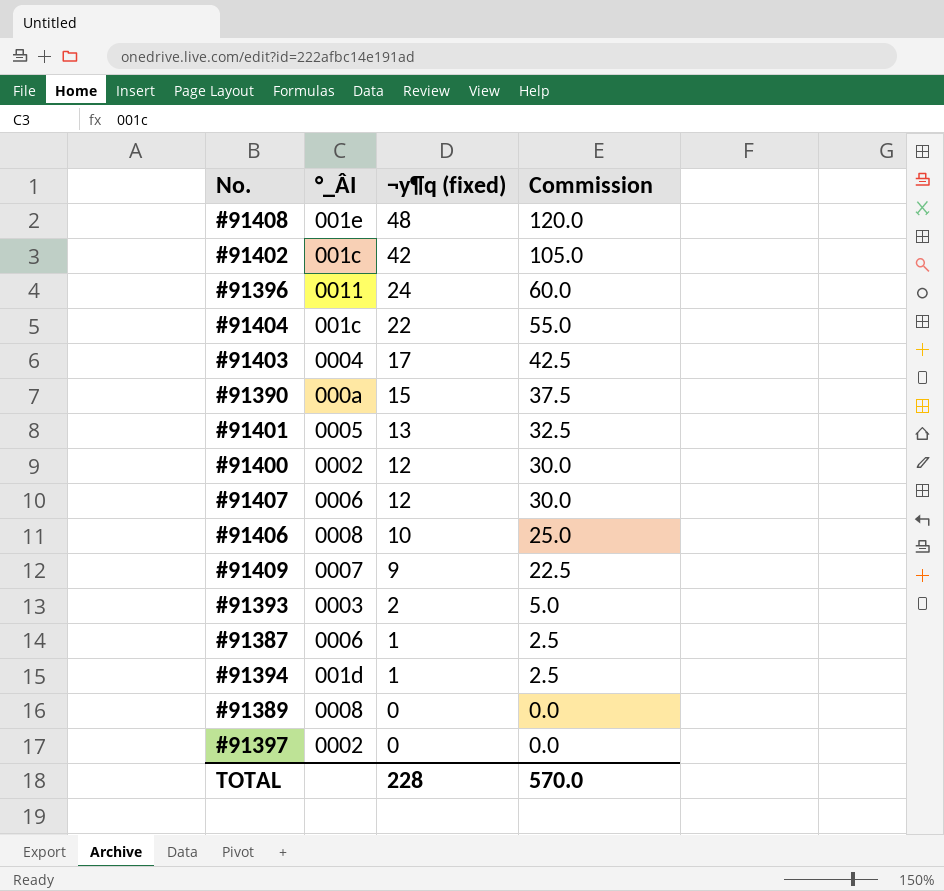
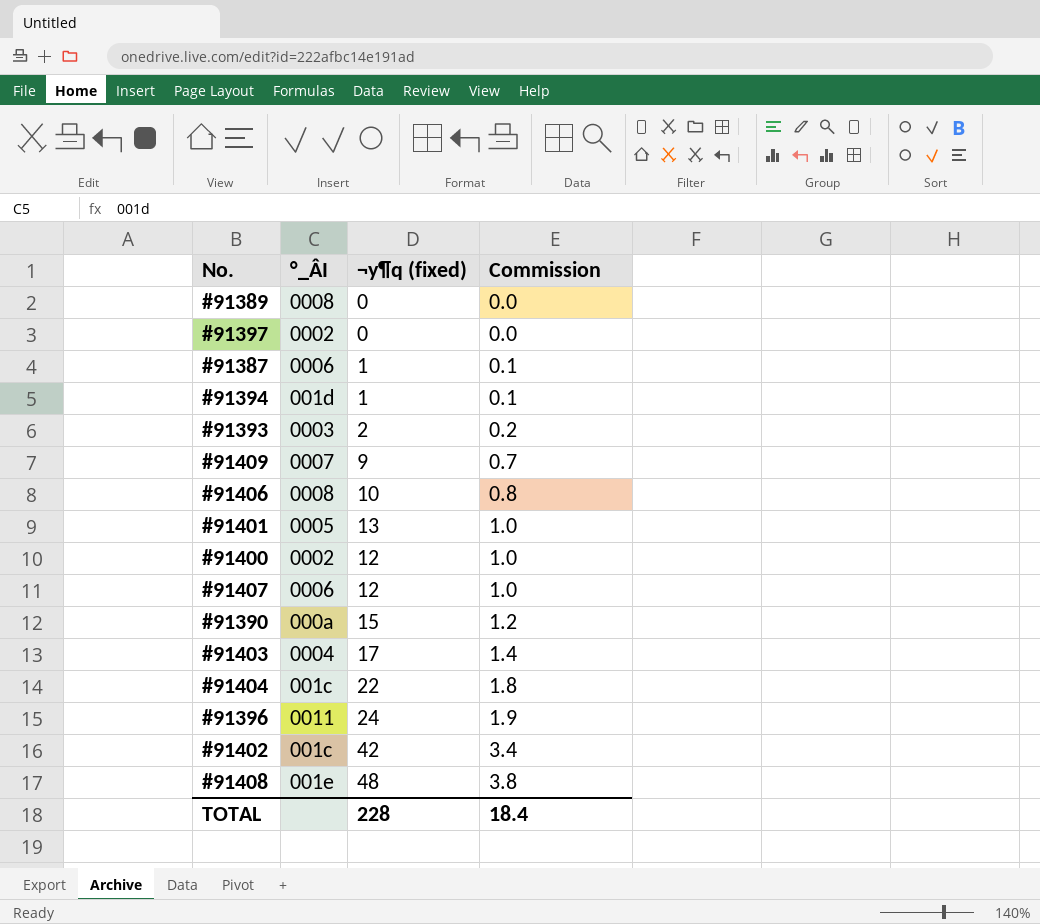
row order: ¬y¶q (fixed) descending -> Commission ascending
column Commission | formula: [¬y¶q (fixed)] * 2.5 -> [¬y¶q (fixed)] * 0.08
TOTAL | Commission: 570.0 -> 18.4

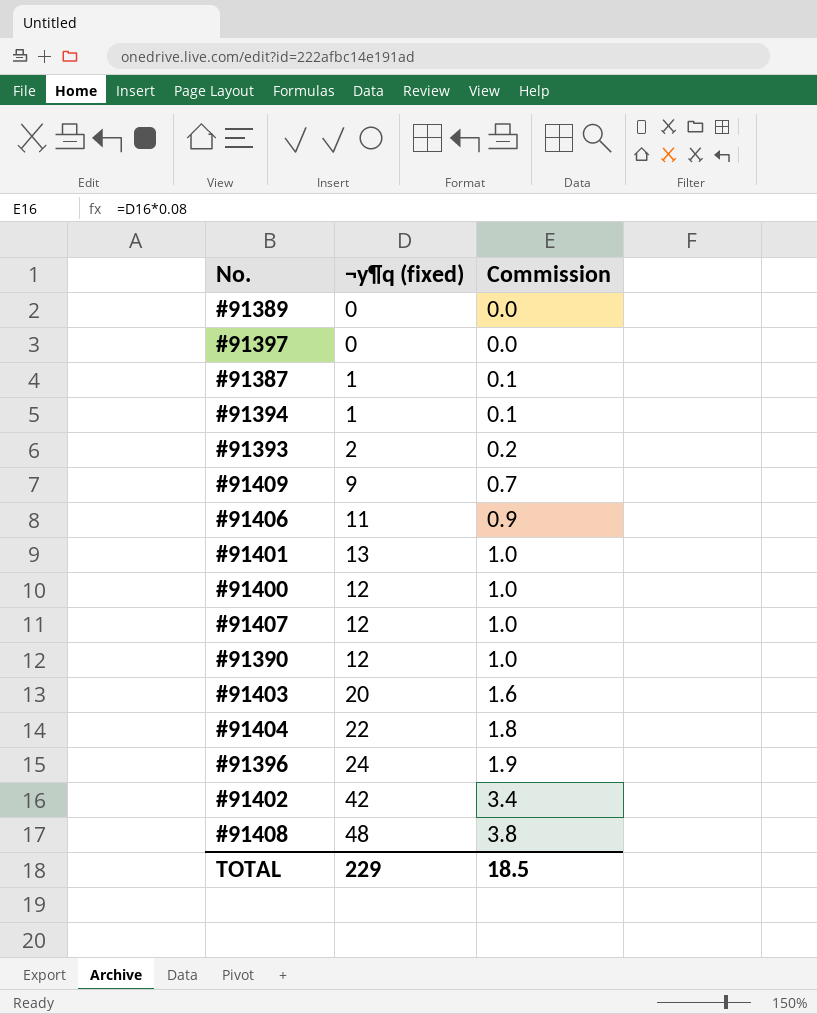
column °_ÂI | position: 2 -> none
#91406 | ¬y¶q (fixed): 10 -> 11
#91406 | Commission: 0.8 -> 0.9
#91390 | ¬y¶q (fixed): 15 -> 12
#91390 | Commission: 1.2 -> 1.0
#91403 | ¬y¶q (fixed): 17 -> 20
#91403 | Commission: 1.4 -> 1.6
TOTAL | ¬y¶q (fixed): 228 -> 229
TOTAL | Commission: 18.4 -> 18.5

